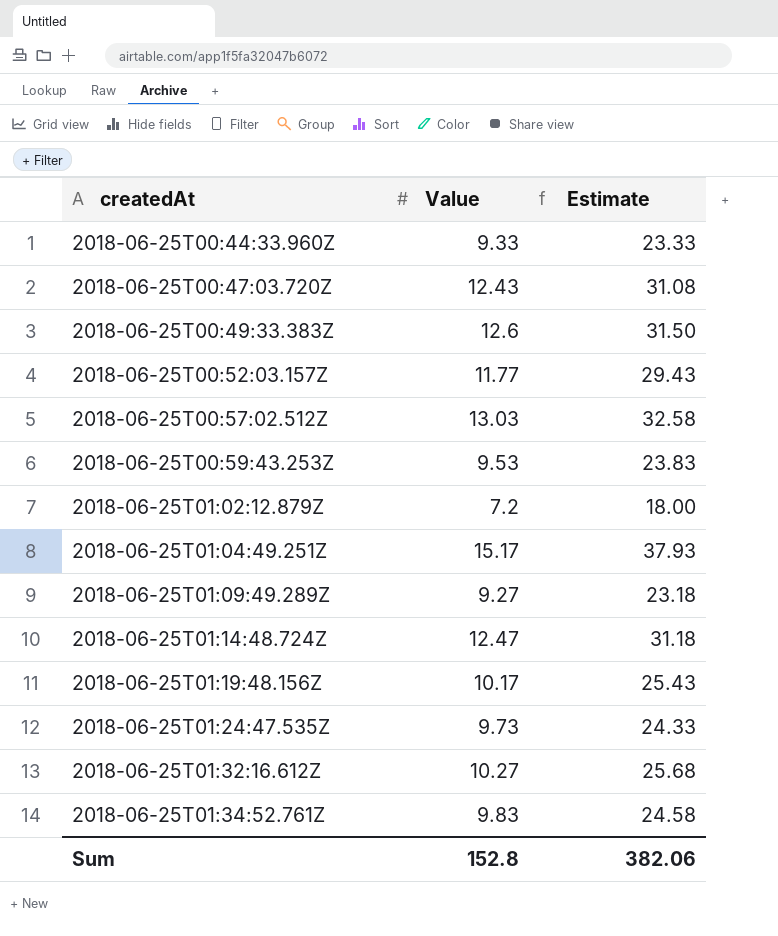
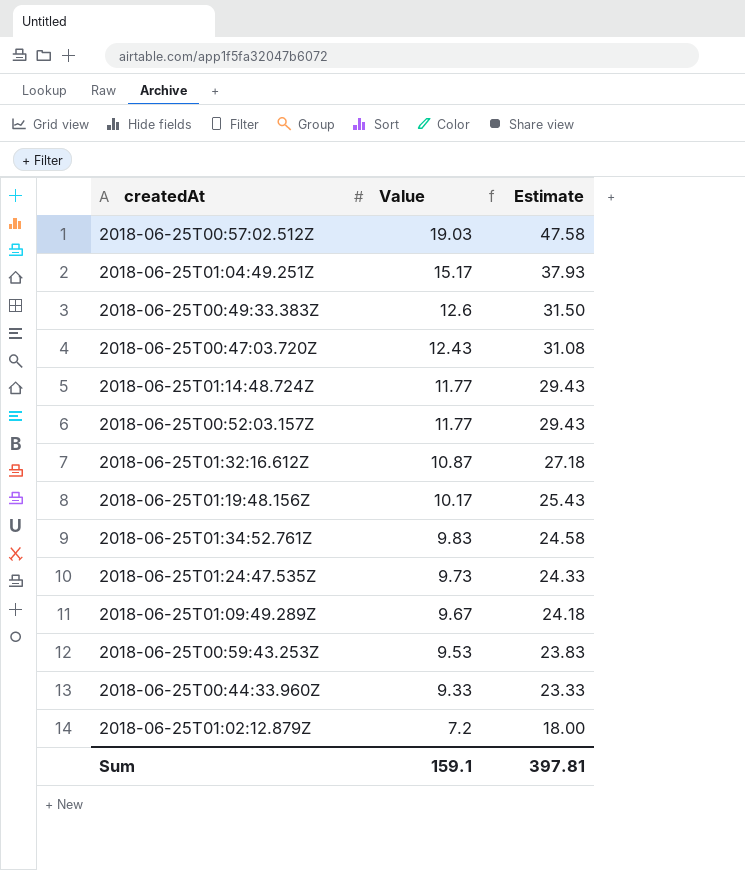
row order: createdAt ascending -> Value descending
2018-06-25T00:57:02.512Z | Value: 13.03 -> 19.03
2018-06-25T00:57:02.512Z | Estimate: 32.58 -> 47.58
2018-06-25T01:14:48.724Z | Value: 12.47 -> 11.77
2018-06-25T01:14:48.724Z | Estimate: 31.18 -> 29.43
2018-06-25T01:32:16.612Z | Value: 10.27 -> 10.87
2018-06-25T01:32:16.612Z | Estimate: 25.68 -> 27.18
2018-06-25T01:09:49.289Z | Value: 9.27 -> 9.67
2018-06-25T01:09:49.289Z | Estimate: 23.18 -> 24.18
Sum | Value: 152.8 -> 159.1
Sum | Estimate: 382.06 -> 397.81

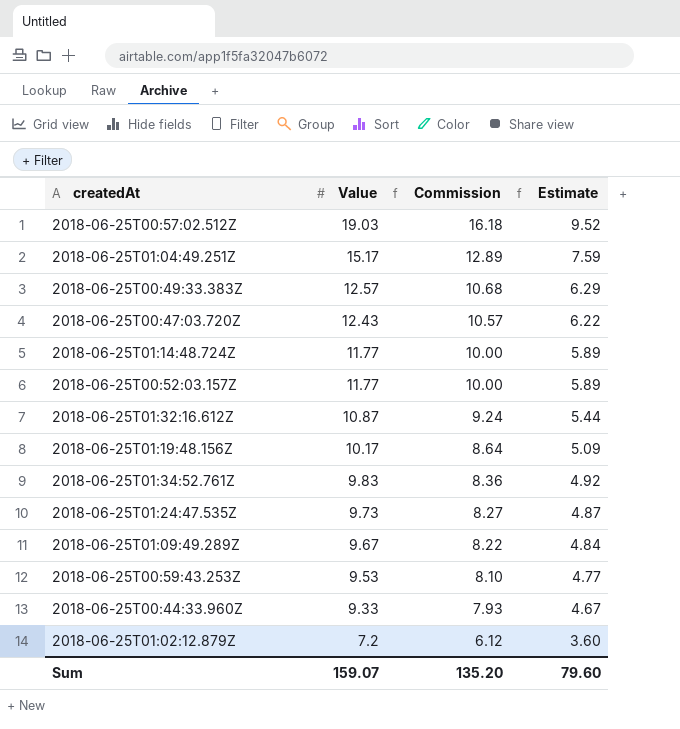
column Commission | formula: none -> [Value] * 0.85
column Estimate | formula: [Value] * 2.5 -> [Value] * 0.5
2018-06-25T00:49:33.383Z | Value: 12.6 -> 12.57
Sum | Value: 159.1 -> 159.07
Sum | Estimate: 397.81 -> 79.60

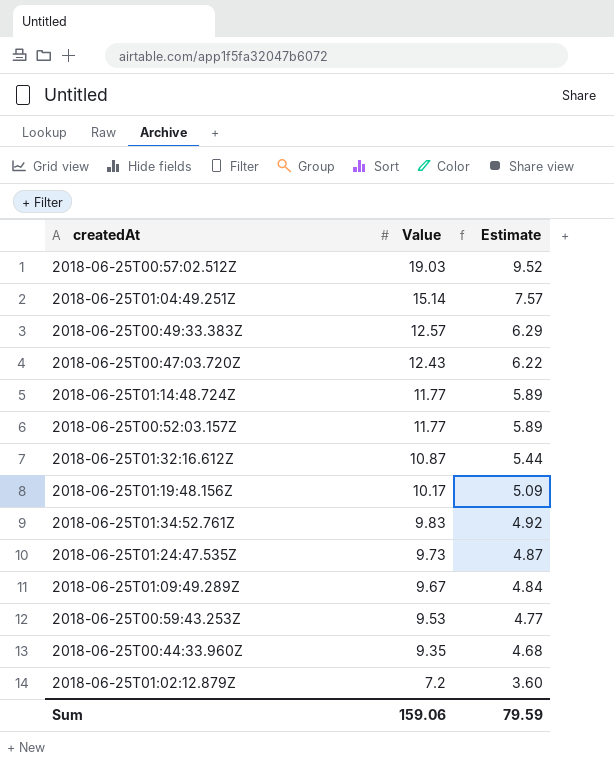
column Commission | formula: [Value] * 0.85 -> none
2018-06-25T01:04:49.251Z | Value: 15.17 -> 15.14
2018-06-25T01:04:49.251Z | Estimate: 7.59 -> 7.57
2018-06-25T00:44:33.960Z | Value: 9.33 -> 9.35
2018-06-25T00:44:33.960Z | Estimate: 4.67 -> 4.68
Sum | Value: 159.07 -> 159.06
Sum | Estimate: 79.60 -> 79.59

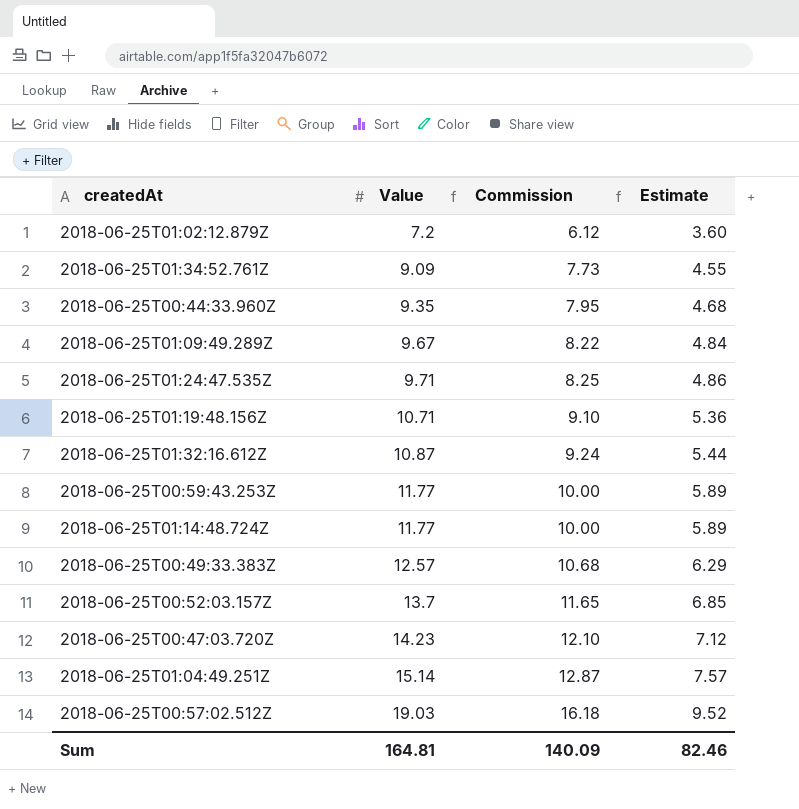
row order: Value descending -> Value ascending
column Commission | formula: none -> [Value] * 0.85
2018-06-25T01:34:52.761Z | Value: 9.83 -> 9.09
2018-06-25T01:34:52.761Z | Estimate: 4.92 -> 4.55
2018-06-25T01:24:47.535Z | Value: 9.73 -> 9.71
2018-06-25T01:24:47.535Z | Estimate: 4.87 -> 4.86
2018-06-25T01:19:48.156Z | Value: 10.17 -> 10.71
2018-06-25T01:19:48.156Z | Estimate: 5.09 -> 5.36
2018-06-25T00:59:43.253Z | Value: 9.53 -> 11.77
2018-06-25T00:59:43.253Z | Estimate: 4.77 -> 5.89
2018-06-25T00:52:03.157Z | Value: 11.77 -> 13.7
2018-06-25T00:52:03.157Z | Estimate: 5.89 -> 6.85
2018-06-25T00:47:03.720Z | Value: 12.43 -> 14.23
2018-06-25T00:47:03.720Z | Estimate: 6.22 -> 7.12
Sum | Value: 159.06 -> 164.81
Sum | Estimate: 79.59 -> 82.46

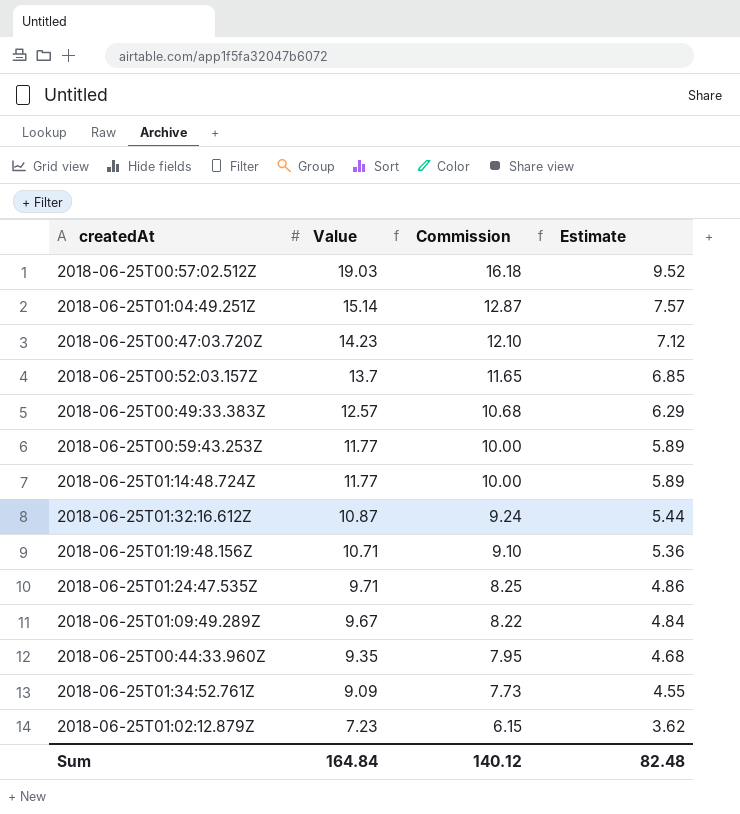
row order: Value ascending -> Value descending
2018-06-25T01:02:12.879Z | Value: 7.2 -> 7.23
2018-06-25T01:02:12.879Z | Commission: 6.12 -> 6.15
2018-06-25T01:02:12.879Z | Estimate: 3.60 -> 3.62
Sum | Value: 164.81 -> 164.84
Sum | Commission: 140.09 -> 140.12
Sum | Estimate: 82.46 -> 82.48

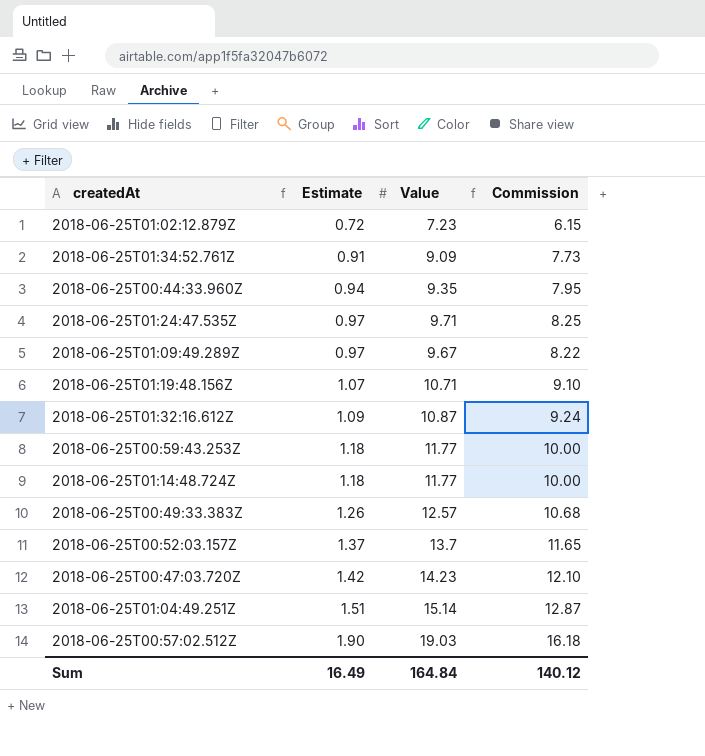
row order: Value descending -> Estimate ascending
column Estimate | formula: [Value] * 0.5 -> [Value] * 0.1
column Estimate | position: 4 -> 2
Sum | Estimate: 82.48 -> 16.49

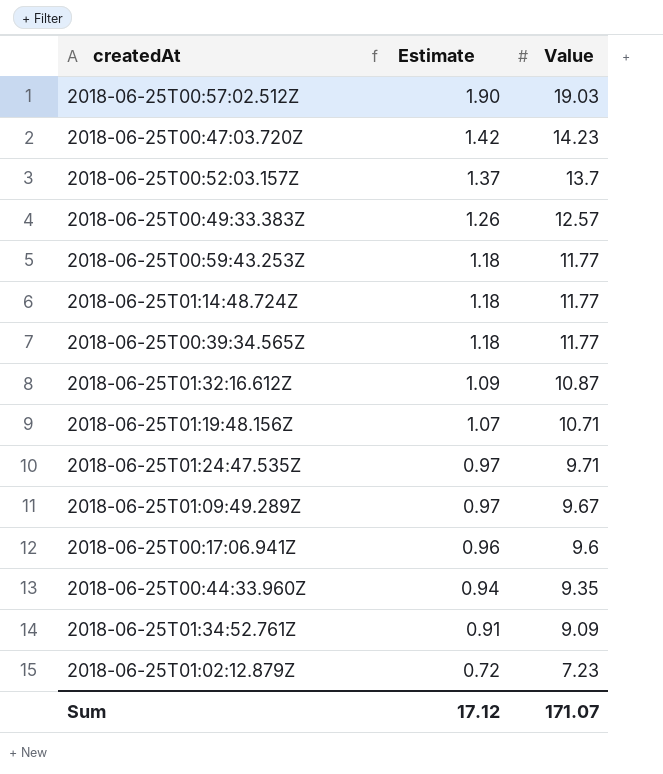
row order: Estimate ascending -> Estimate descending
column Commission | formula: [Value] * 0.85 -> none
row 2018-06-25T01:04:49.251Z: 1.51 | 15.14 | 12.87 -> none
row 2018-06-25T00:39:34.565Z: none -> 1.18 | 11.77
row 2018-06-25T00:17:06.941Z: none -> 0.96 | 9.6
Sum | Estimate: 16.49 -> 17.12
Sum | Value: 164.84 -> 171.07

